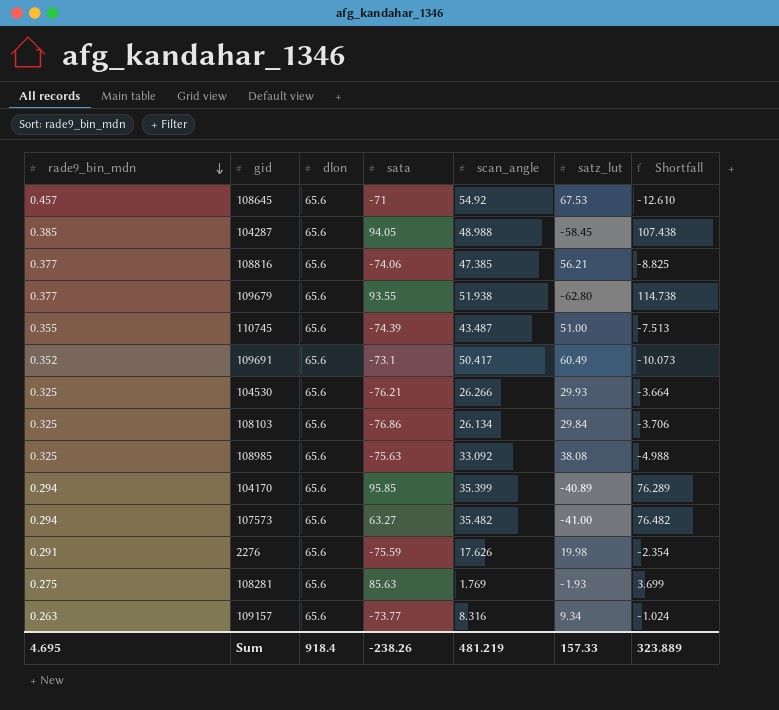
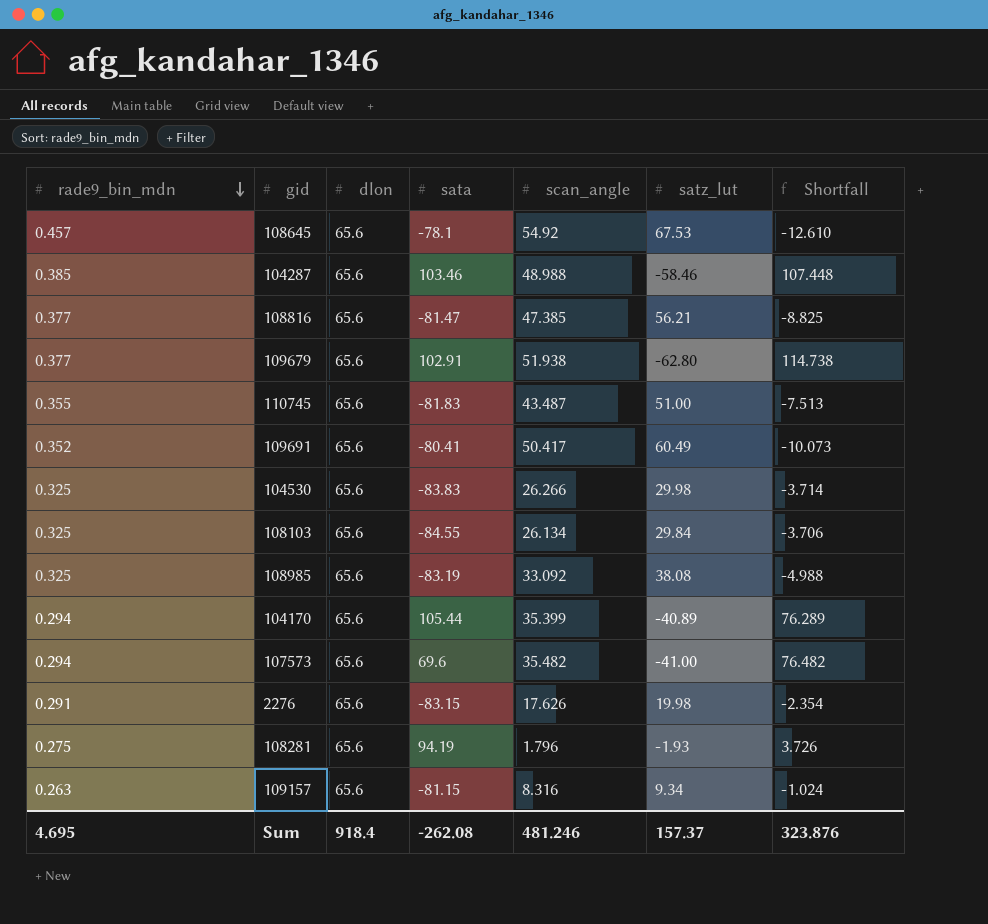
108645 | sata: -71 -> -78.1
104287 | sata: 94.05 -> 103.46
104287 | satz_lut: -58.45 -> -58.46
104287 | Shortfall: 107.438 -> 107.448
108816 | sata: -74.06 -> -81.47
109679 | sata: 93.55 -> 102.91
110745 | sata: -74.39 -> -81.83
109691 | sata: -73.1 -> -80.41
104530 | sata: -76.21 -> -83.83
104530 | satz_lut: 29.93 -> 29.98
104530 | Shortfall: -3.664 -> -3.714
108103 | sata: -76.86 -> -84.55
108985 | sata: -75.63 -> -83.19
104170 | sata: 95.85 -> 105.44
107573 | sata: 63.27 -> 69.6
2276 | sata: -75.59 -> -83.15
108281 | sata: 85.63 -> 94.19
108281 | scan_angle: 1.769 -> 1.796
108281 | Shortfall: 3.699 -> 3.726
109157 | sata: -73.77 -> -81.15
Sum | sata: -238.26 -> -262.08
Sum | scan_angle: 481.219 -> 481.246
Sum | satz_lut: 157.33 -> 157.37
Sum | Shortfall: 323.889 -> 323.876

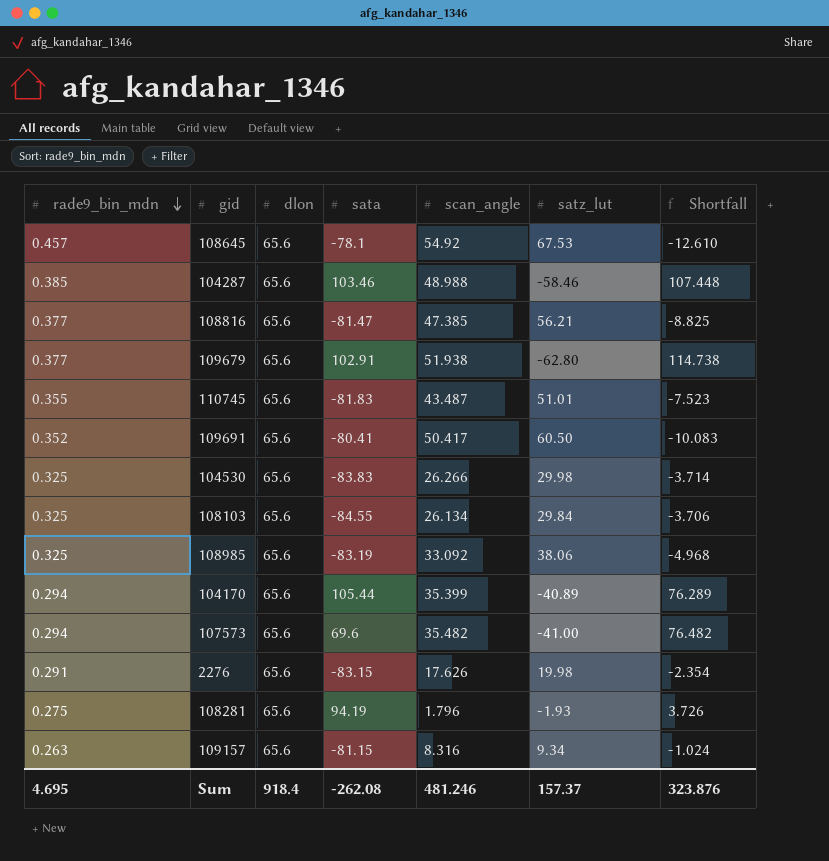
110745 | satz_lut: 51.00 -> 51.01
110745 | Shortfall: -7.513 -> -7.523
109691 | satz_lut: 60.49 -> 60.50
109691 | Shortfall: -10.073 -> -10.083
108985 | satz_lut: 38.08 -> 38.06
108985 | Shortfall: -4.988 -> -4.968

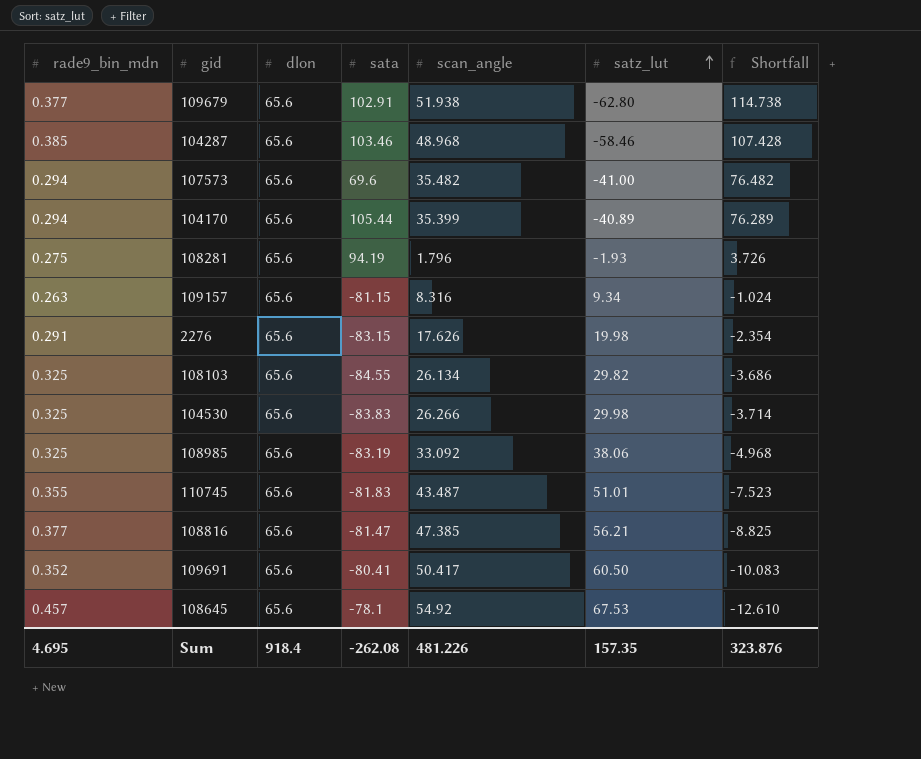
row order: rade9_bin_mdn descending -> satz_lut ascending
104287 | scan_angle: 48.988 -> 48.968
104287 | Shortfall: 107.448 -> 107.428
108103 | satz_lut: 29.84 -> 29.82
108103 | Shortfall: -3.706 -> -3.686
Sum | scan_angle: 481.246 -> 481.226
Sum | satz_lut: 157.37 -> 157.35

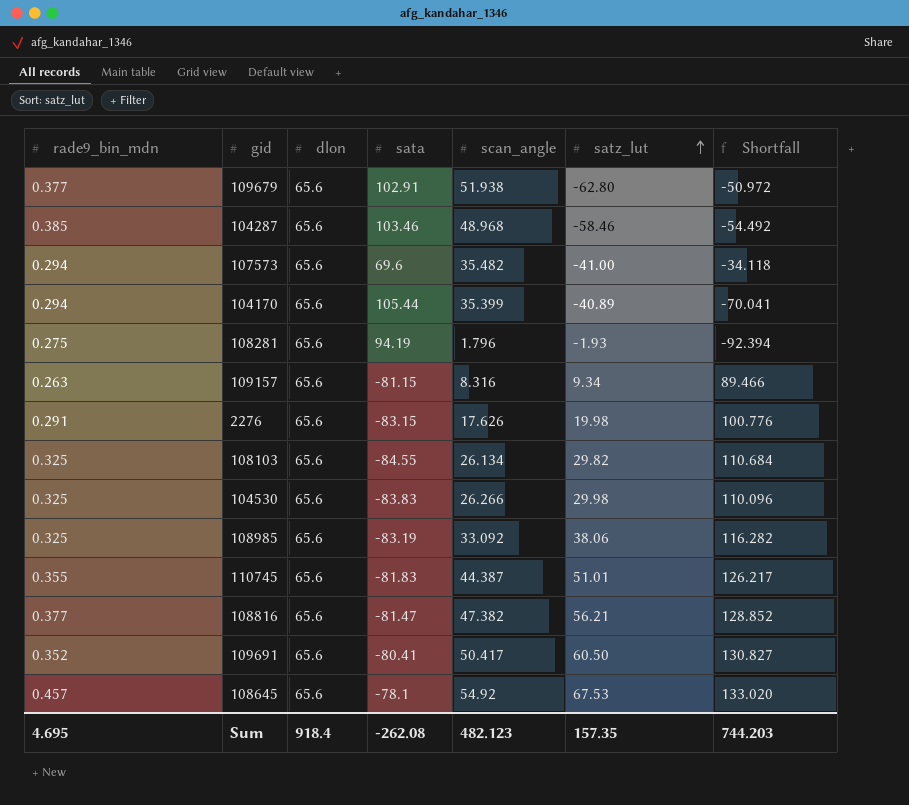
column Shortfall | formula: [scan_angle] - [satz_lut] -> [scan_angle] - [sata]
110745 | scan_angle: 43.487 -> 44.387
108816 | scan_angle: 47.385 -> 47.382
Sum | scan_angle: 481.226 -> 482.123
Sum | Shortfall: 323.876 -> 744.203

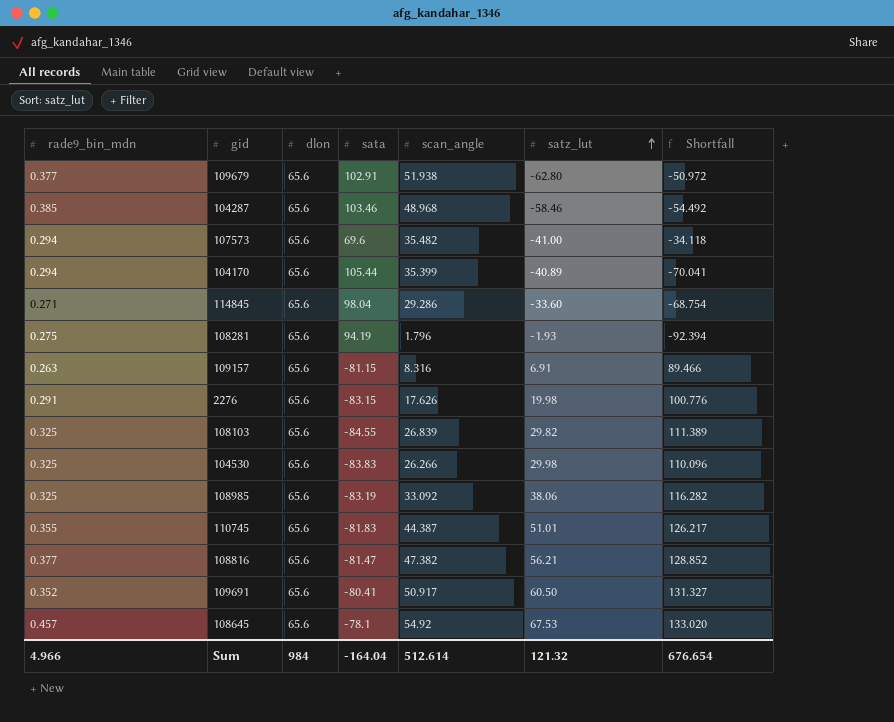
row 114845: none -> 0.271 | 65.6 | 98.04 | 29.286 | -33.60 | -68.754
109157 | satz_lut: 9.34 -> 6.91
108103 | scan_angle: 26.134 -> 26.839
108103 | Shortfall: 110.684 -> 111.389
109691 | scan_angle: 50.417 -> 50.917
109691 | Shortfall: 130.827 -> 131.327
Sum | rade9_bin_mdn: 4.695 -> 4.966
Sum | dlon: 918.4 -> 984
Sum | sata: -262.08 -> -164.04
Sum | scan_angle: 482.123 -> 512.614
Sum | satz_lut: 157.35 -> 121.32
Sum | Shortfall: 744.203 -> 676.654

